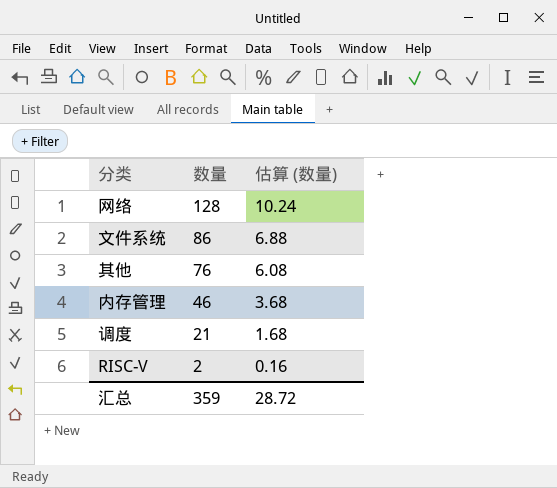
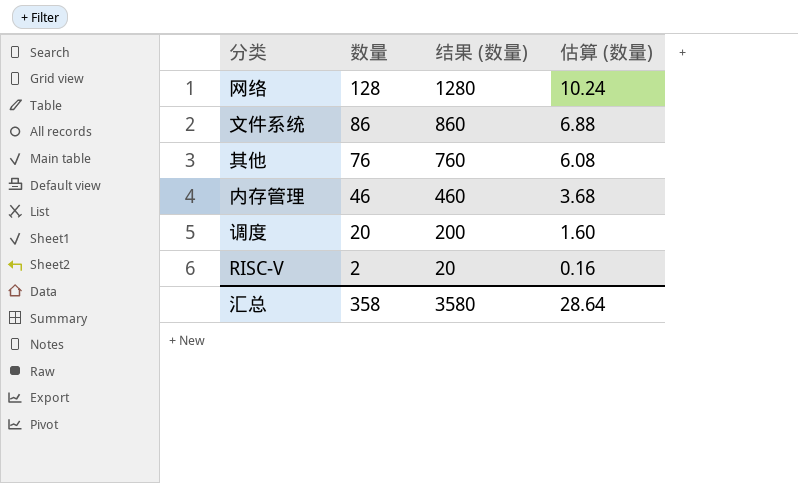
column 结果 (数量) | formula: none -> [数量] * 10
调度 | 数量: 21 -> 20
调度 | 估算 (数量): 1.68 -> 1.60
汇总 | 数量: 359 -> 358
汇总 | 估算 (数量): 28.72 -> 28.64

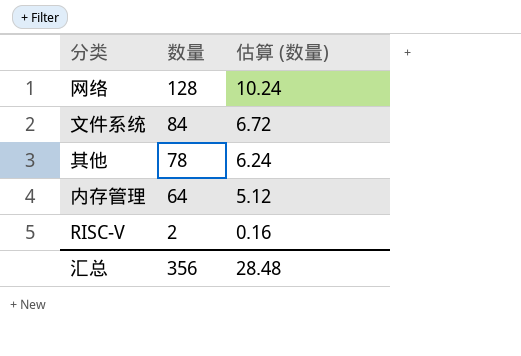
column 结果 (数量) | formula: [数量] * 10 -> none
row 调度: 20 | 200 | 1.60 -> none
文件系统 | 数量: 86 -> 84
文件系统 | 估算 (数量): 6.88 -> 6.72
其他 | 数量: 76 -> 78
其他 | 估算 (数量): 6.08 -> 6.24
内存管理 | 数量: 46 -> 64
内存管理 | 估算 (数量): 3.68 -> 5.12
汇总 | 数量: 358 -> 356
汇总 | 估算 (数量): 28.64 -> 28.48

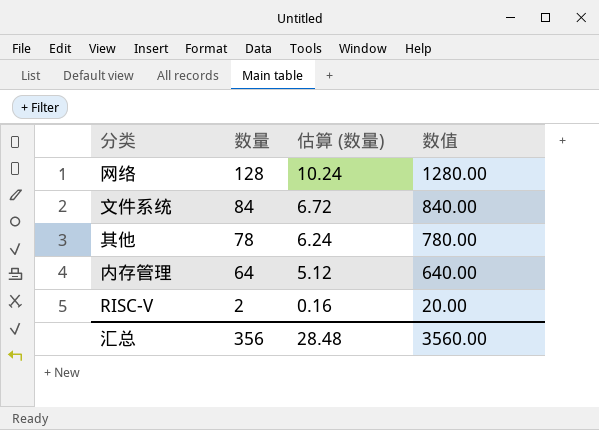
column 数值 | formula: none -> [数量] * 10

